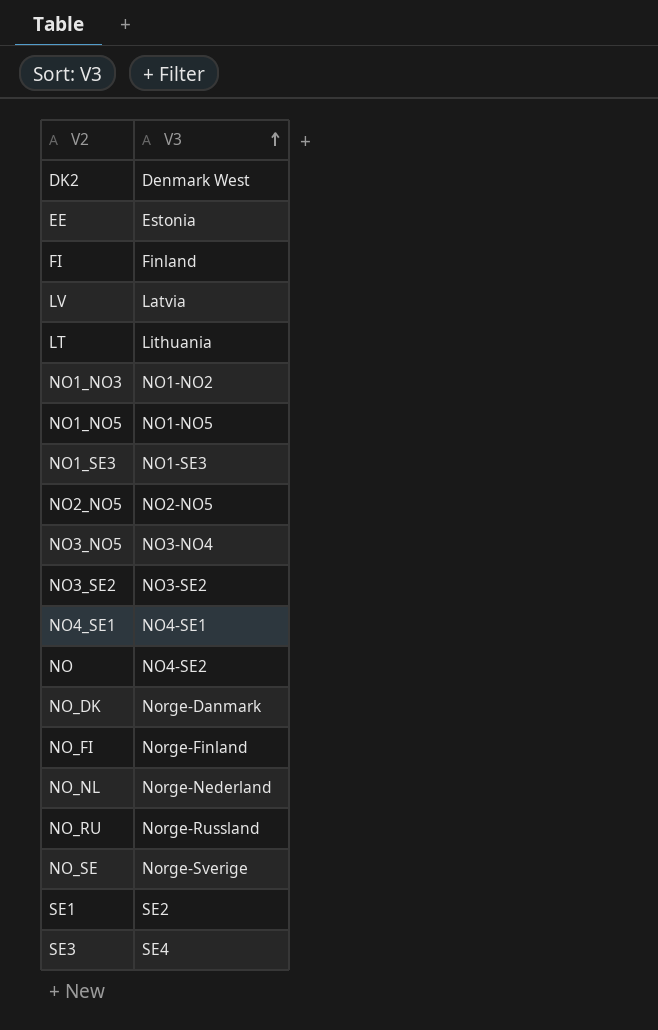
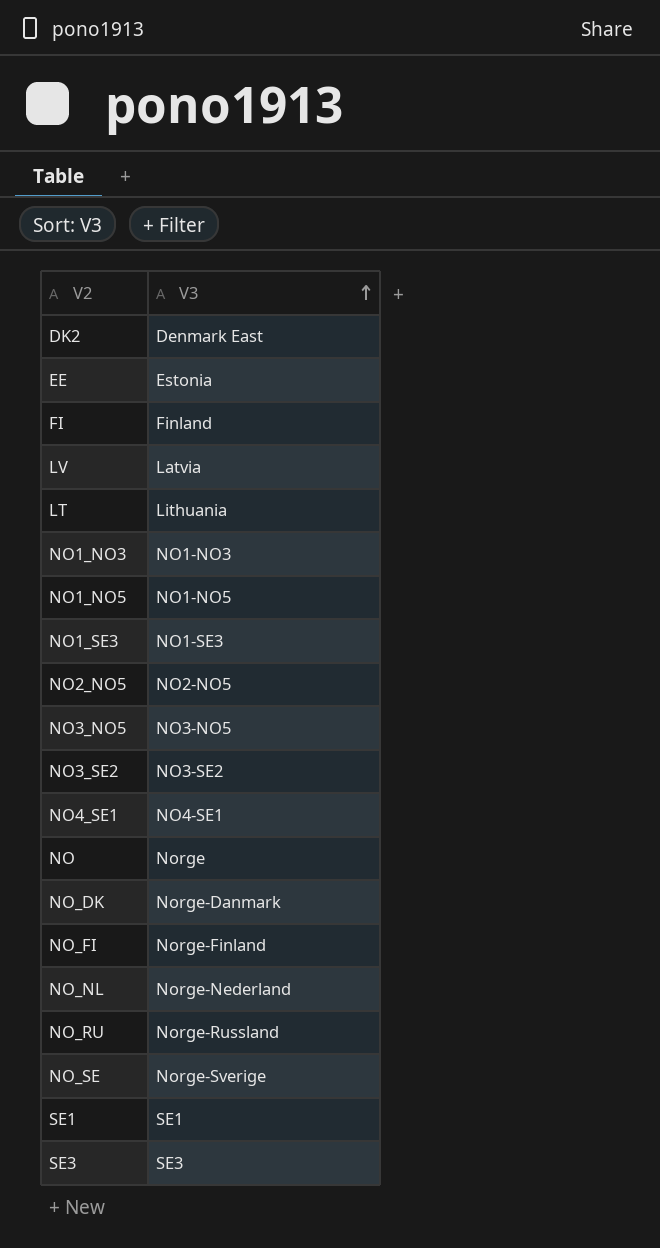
DK2 | V3: Denmark West -> Denmark East
NO1_NO3 | V3: NO1-NO2 -> NO1-NO3
NO3_NO5 | V3: NO3-NO4 -> NO3-NO5
NO | V3: NO4-SE2 -> Norge
SE1 | V3: SE2 -> SE1
SE3 | V3: SE4 -> SE3

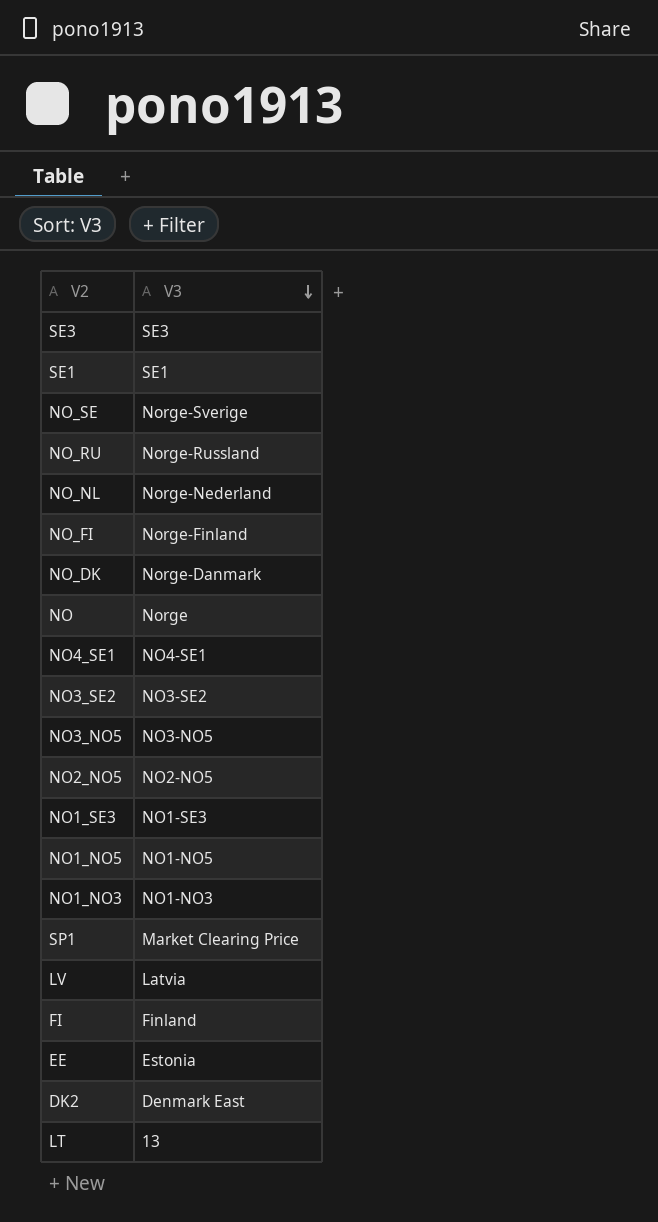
row order: V3 ascending -> V3 descending
row SP1: none -> Market Clearing Price
LT | V3: Lithuania -> 13

